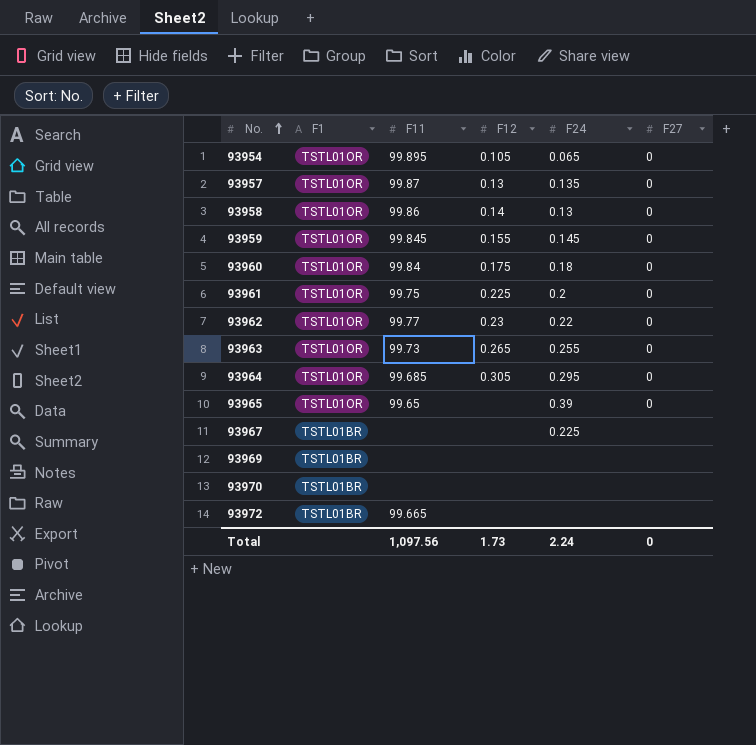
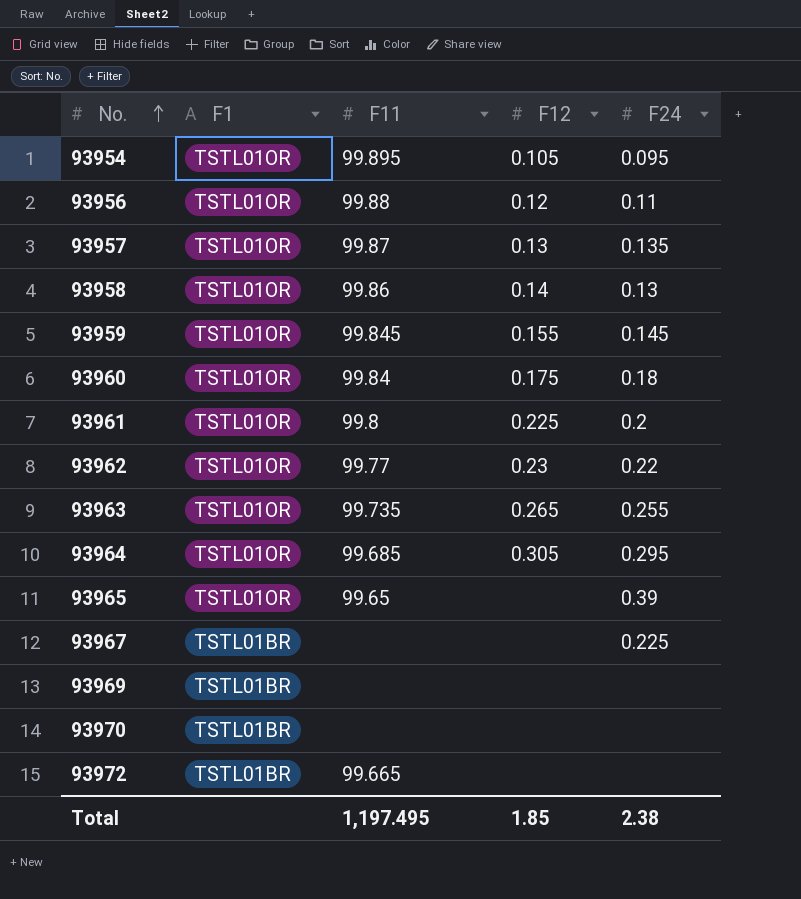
column F27 | position: 6 -> none
93954 | F24: 0.065 -> 0.095
row 93956: none -> TSTL01OR | 99.88 | 0.12 | 0.11
93961 | F11: 99.75 -> 99.8
93963 | F11: 99.73 -> 99.735
Total | F11: 1,097.56 -> 1,197.495
Total | F12: 1.73 -> 1.85
Total | F24: 2.24 -> 2.38

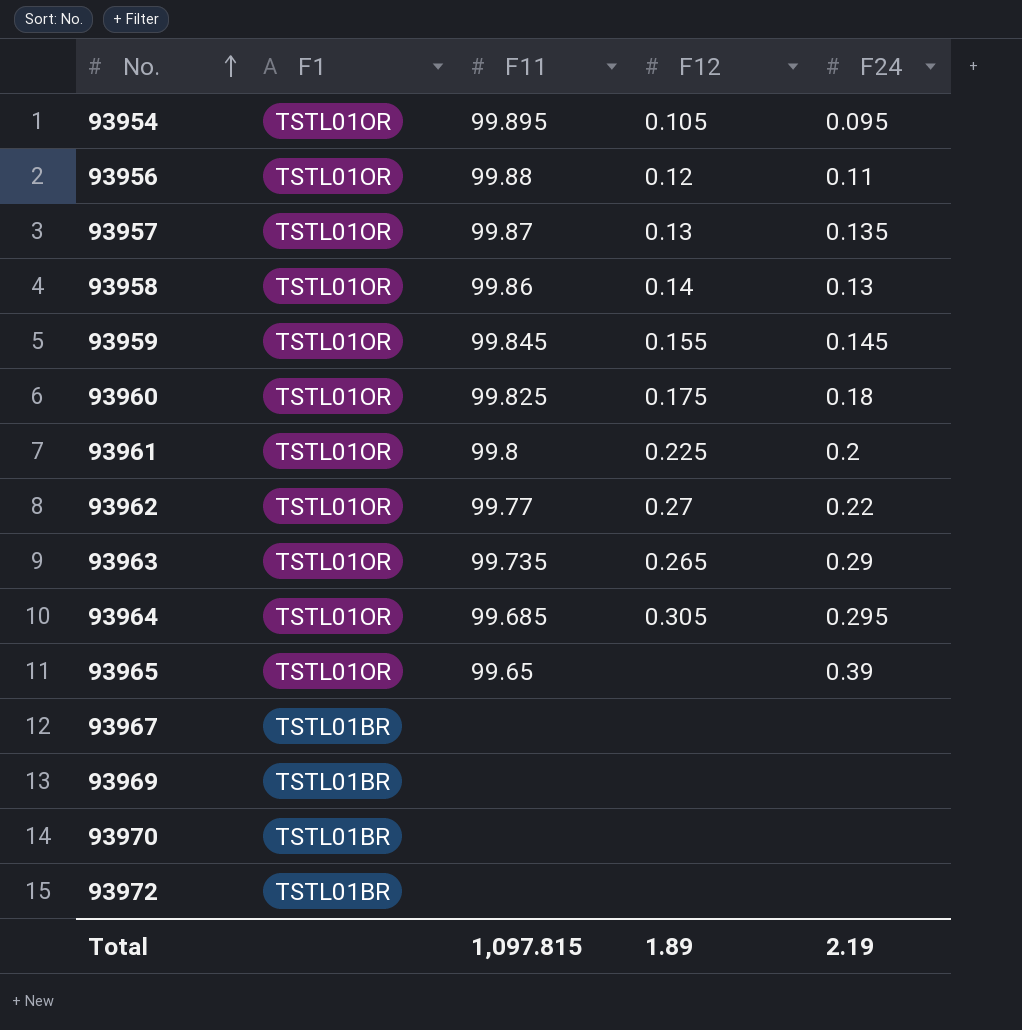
93960 | F11: 99.84 -> 99.825
93962 | F12: 0.23 -> 0.27
93963 | F24: 0.255 -> 0.29
93967 | F24: 0.225 -> none
93972 | F11: 99.665 -> none
Total | F11: 1,197.495 -> 1,097.815
Total | F12: 1.85 -> 1.89
Total | F24: 2.38 -> 2.19

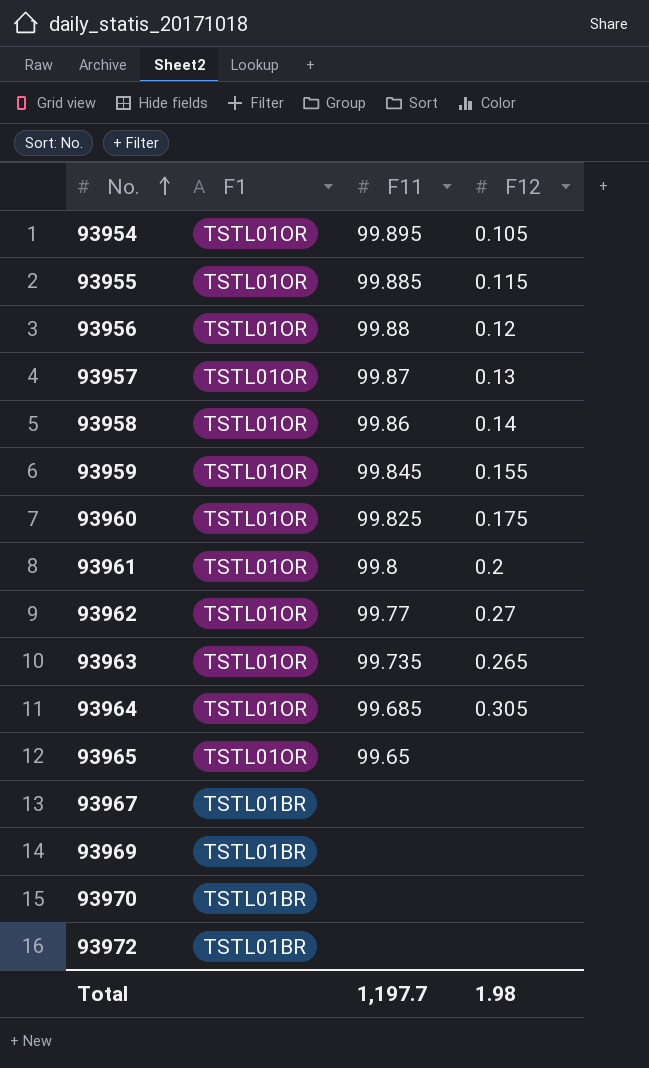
column F24 | position: 5 -> none
row 93955: none -> TSTL01OR | 99.885 | 0.115
93961 | F12: 0.225 -> 0.2
Total | F11: 1,097.815 -> 1,197.7
Total | F12: 1.89 -> 1.98

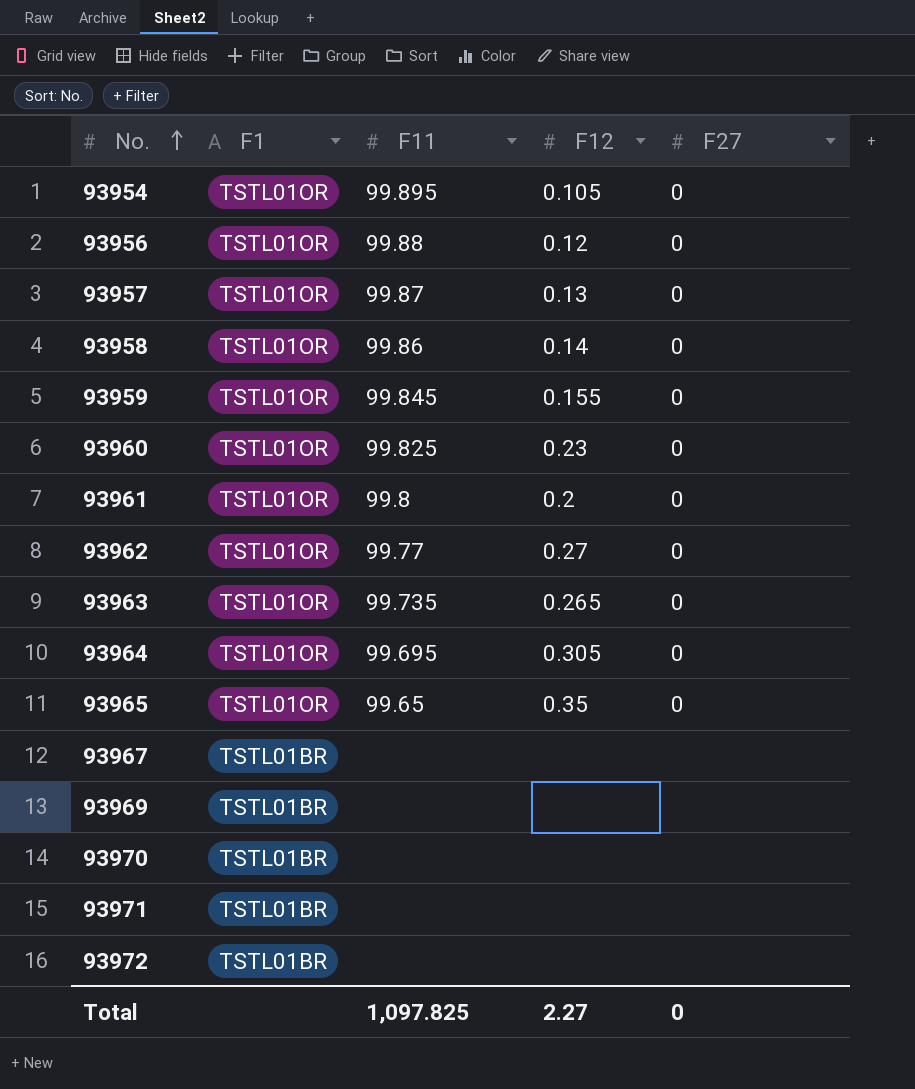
column F27 | position: none -> 5
row 93955: TSTL01OR | 99.885 | 0.115 -> none
93960 | F12: 0.175 -> 0.23
93964 | F11: 99.685 -> 99.695
93965 | F12: none -> 0.35
row 93971: none -> TSTL01BR | none | none | none
Total | F11: 1,197.7 -> 1,097.825
Total | F12: 1.98 -> 2.27

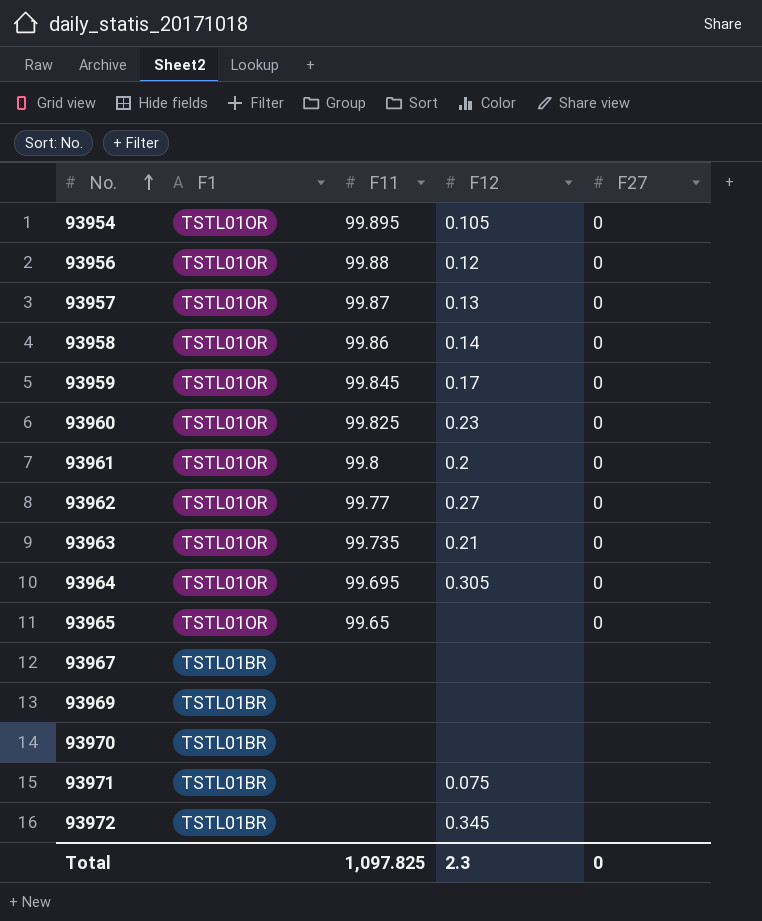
93959 | F12: 0.155 -> 0.17
93963 | F12: 0.265 -> 0.21
93965 | F12: 0.35 -> none
93971 | F12: none -> 0.075
93972 | F12: none -> 0.345
Total | F12: 2.27 -> 2.3

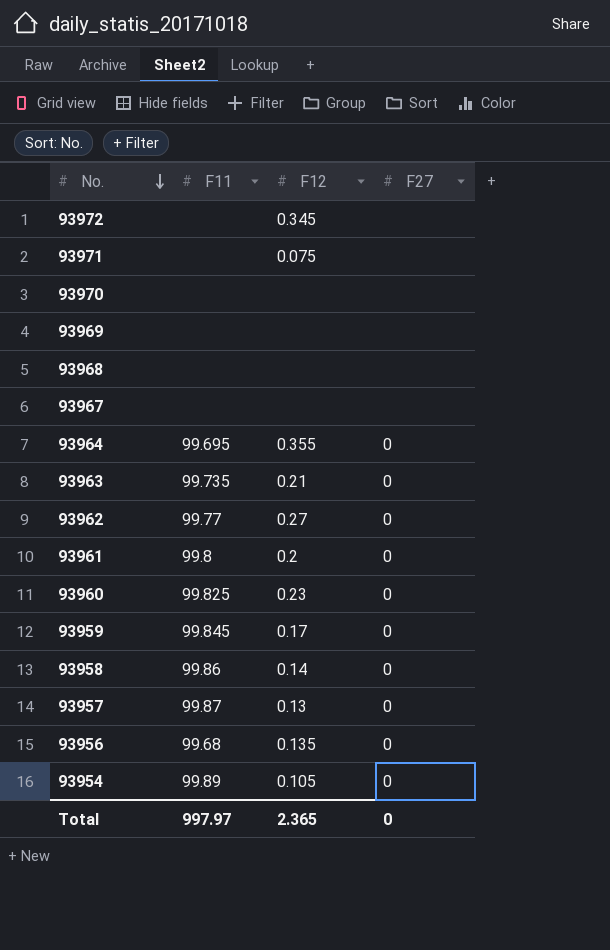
row order: No. ascending -> No. descending
column F1 | position: 2 -> none
row 93965: TSTL01OR | 99.65 | none | 0 -> none
row 93968: none -> none | none | none
93964 | F12: 0.305 -> 0.355
93956 | F11: 99.88 -> 99.68
93956 | F12: 0.12 -> 0.135
93954 | F11: 99.895 -> 99.89
Total | F11: 1,097.825 -> 997.97
Total | F12: 2.3 -> 2.365

